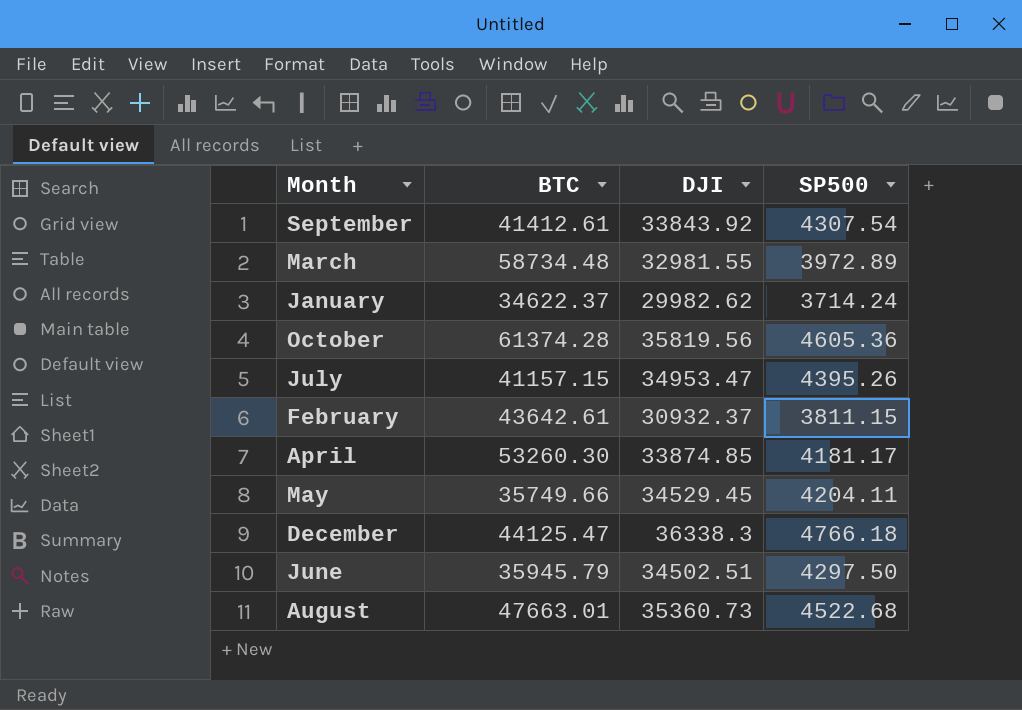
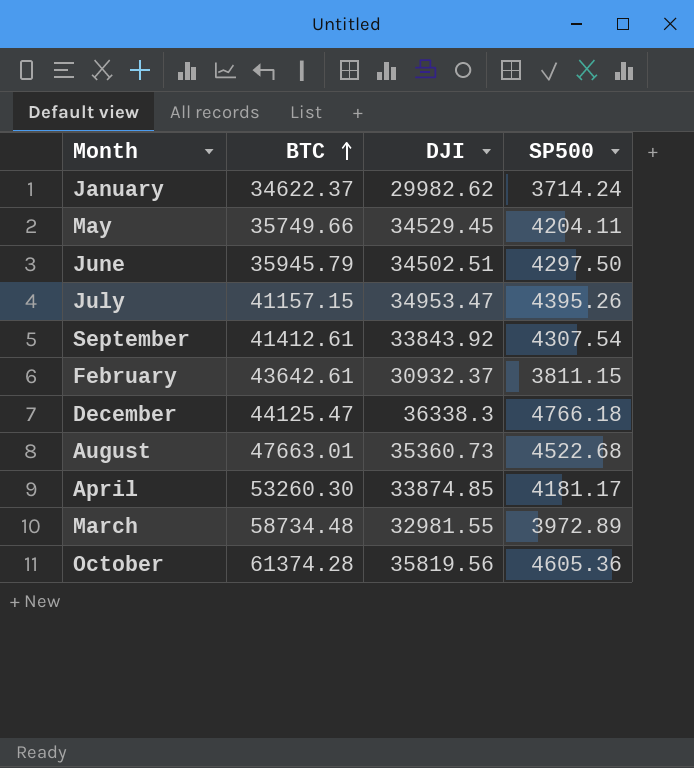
row order: none -> BTC ascending

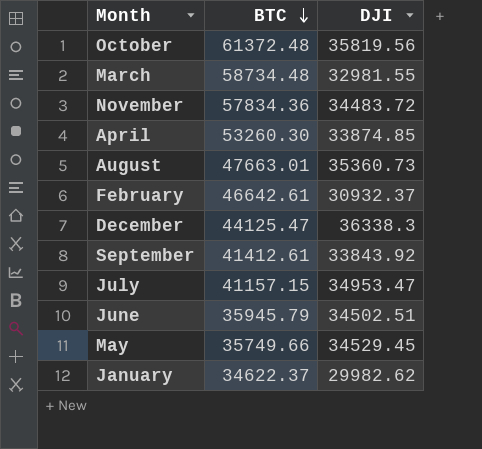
row order: BTC ascending -> BTC descending
column SP500 | position: 4 -> none
October | BTC: 61374.28 -> 61372.48
row November: none -> 57834.36 | 34483.72
February | BTC: 43642.61 -> 46642.61

